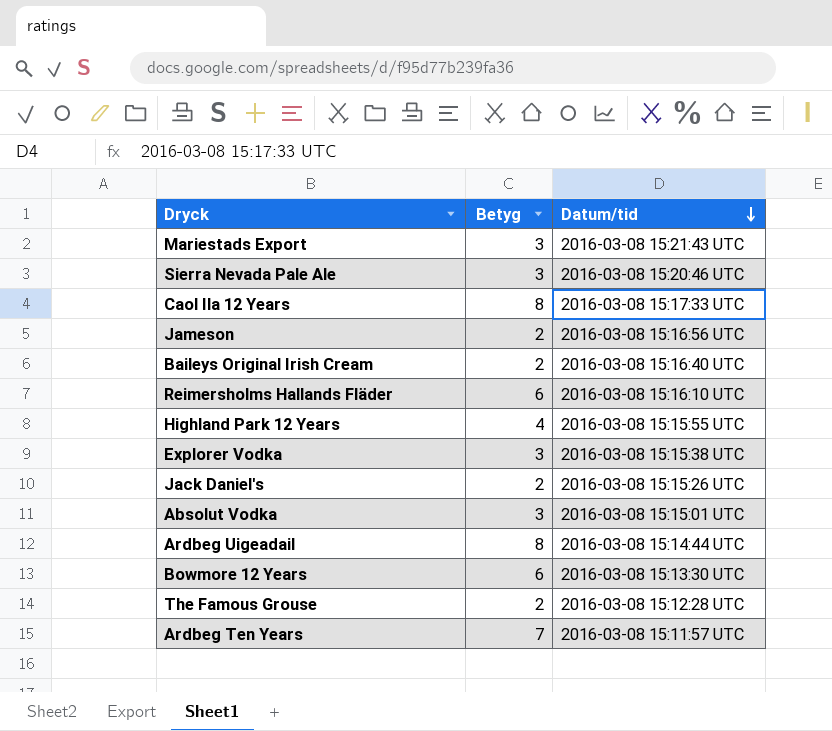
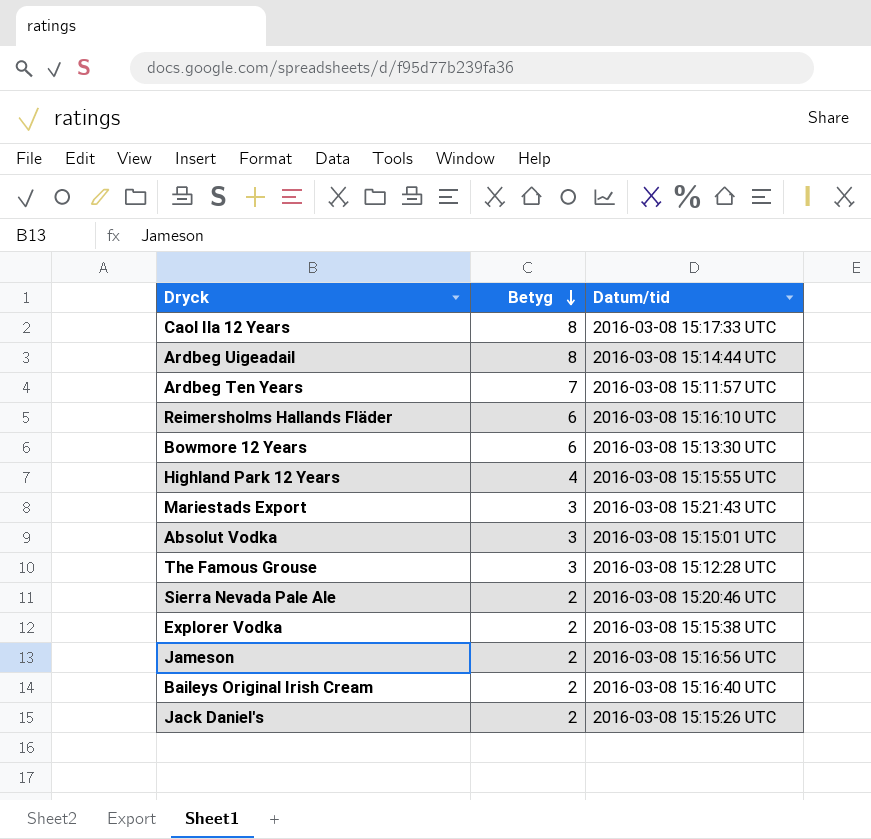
row order: Datum/tid descending -> Betyg descending
The Famous Grouse | Betyg: 2 -> 3
Sierra Nevada Pale Ale | Betyg: 3 -> 2
Explorer Vodka | Betyg: 3 -> 2

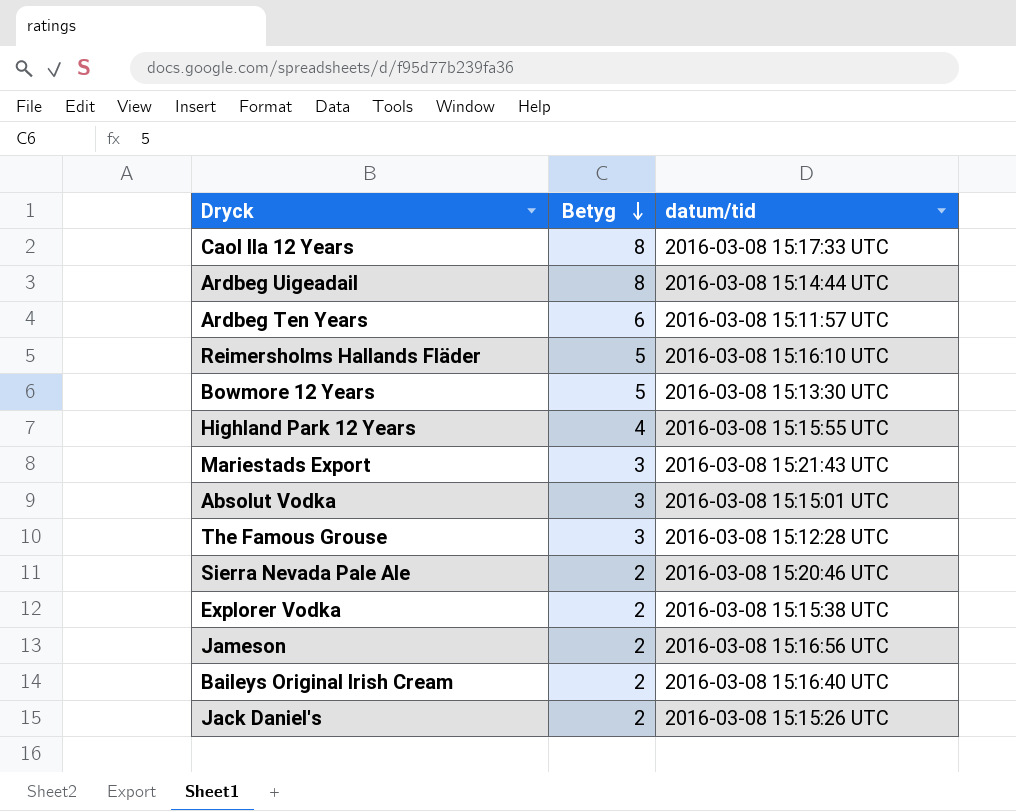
column name: Datum/tid -> datum/tid
Ardbeg Ten Years | Betyg: 7 -> 6
Reimersholms Hallands Fläder | Betyg: 6 -> 5
Bowmore 12 Years | Betyg: 6 -> 5

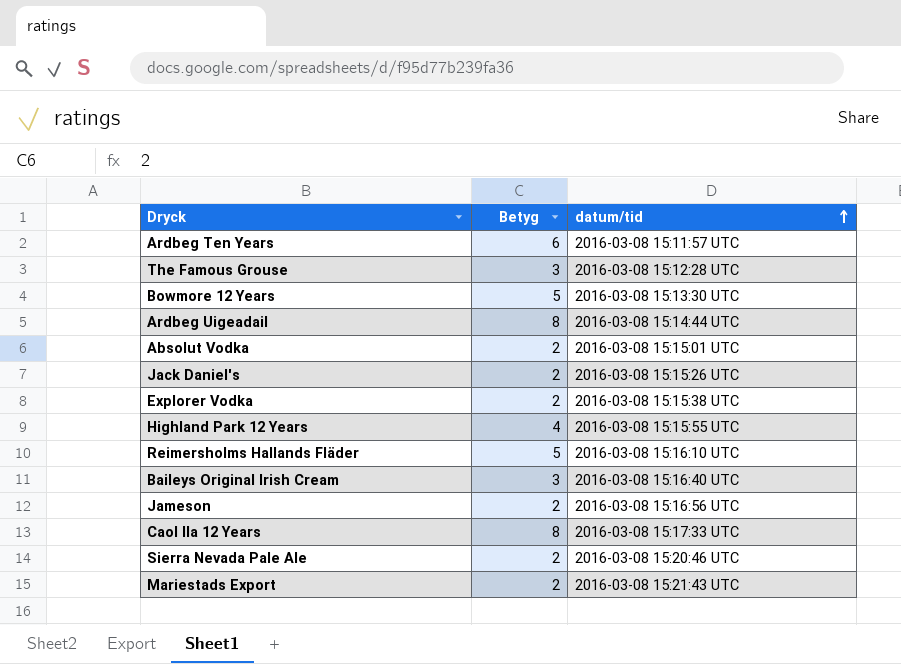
row order: Betyg descending -> datum/tid ascending
Absolut Vodka | Betyg: 3 -> 2
Baileys Original Irish Cream | Betyg: 2 -> 3
Mariestads Export | Betyg: 3 -> 2

